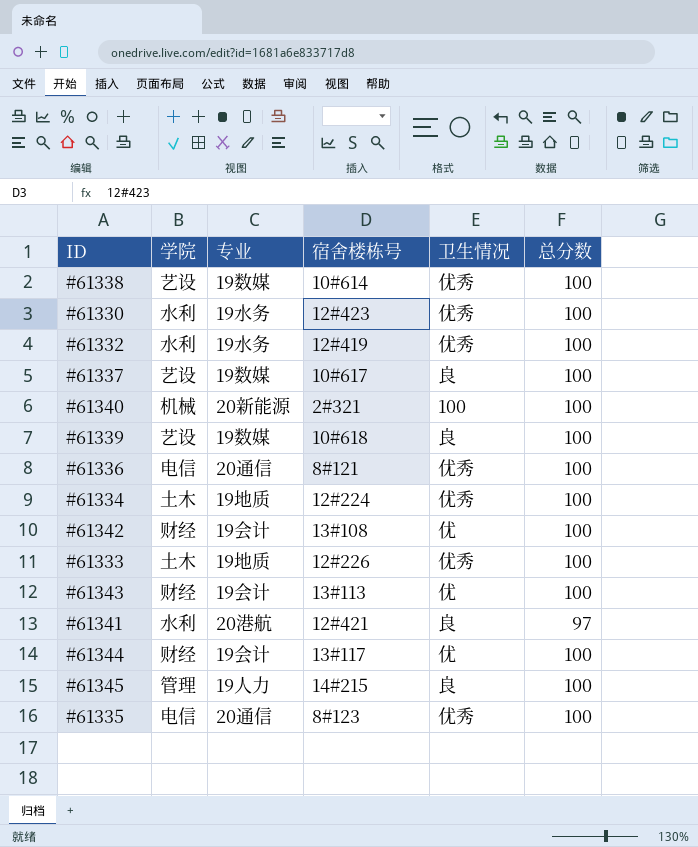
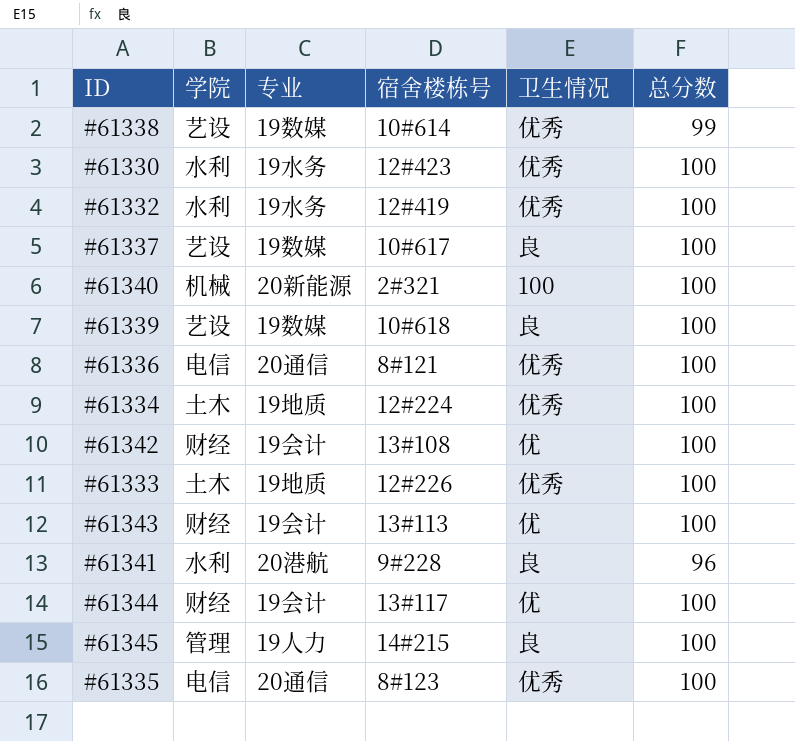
#61338 | 总分数: 100 -> 99
#61341 | 宿舍楼栋号: 12#421 -> 9#228
#61341 | 总分数: 97 -> 96

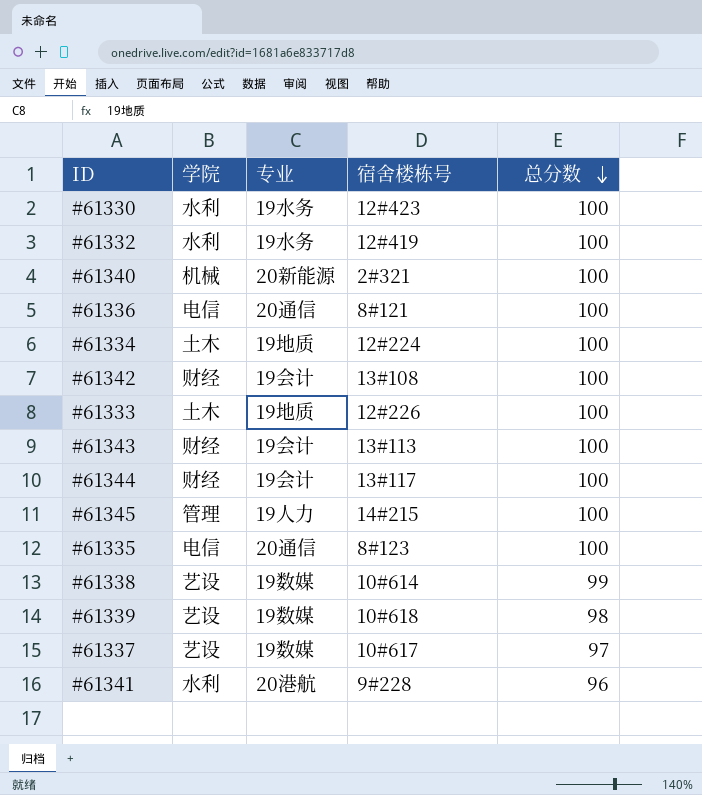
row order: none -> 总分数 descending
column 卫生情况 | position: 5 -> none
#61339 | 总分数: 100 -> 98
#61337 | 总分数: 100 -> 97

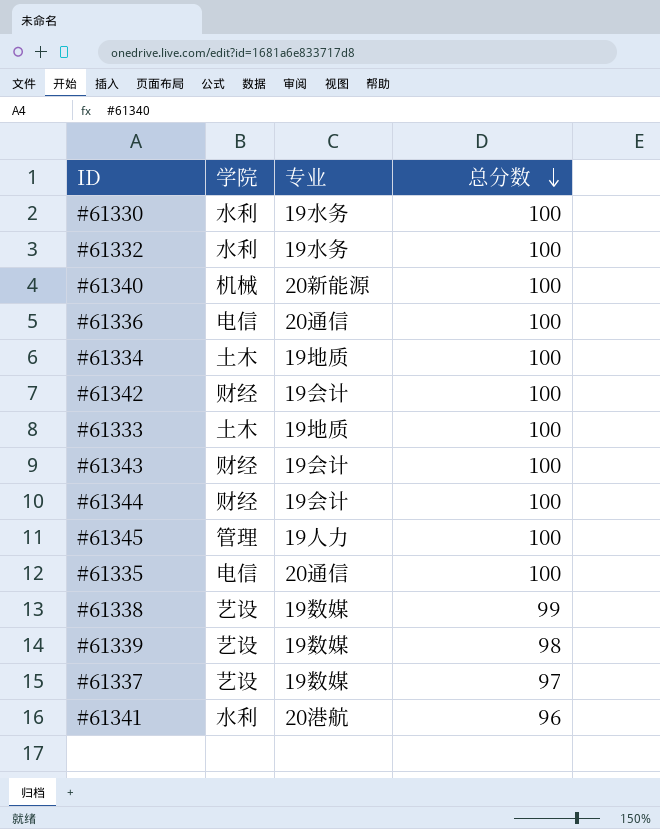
column 宿舍楼栋号 | position: 4 -> none

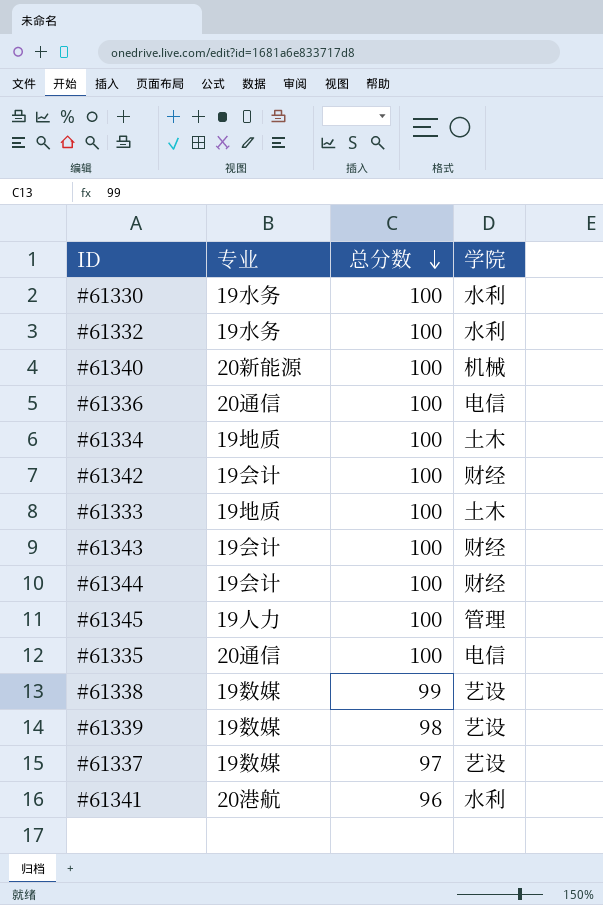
column 学院 | position: 2 -> 4

